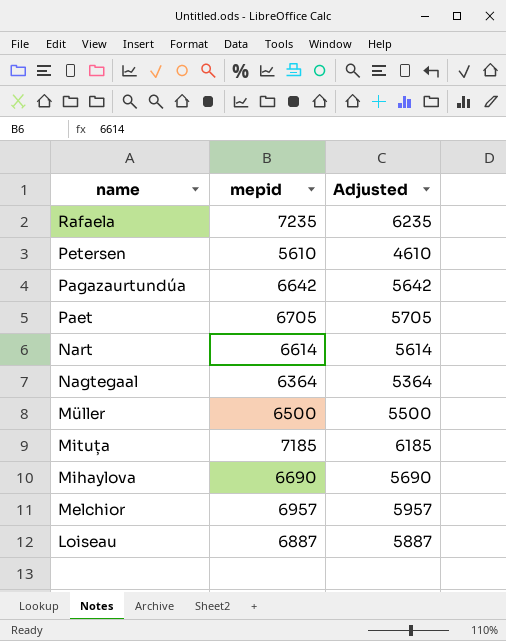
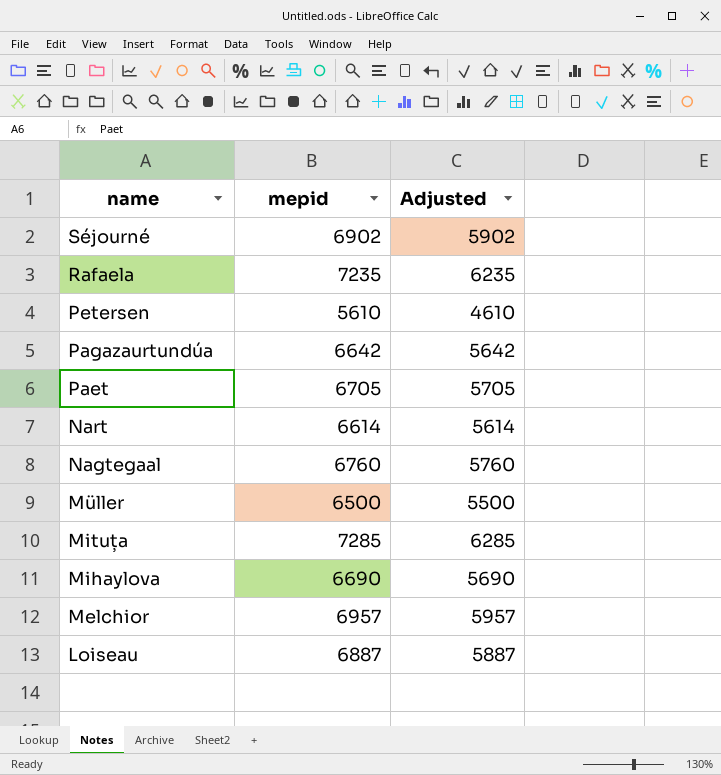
row Séjourné: none -> 6902 | 5902
Nagtegaal | mepid: 6364 -> 6760
Nagtegaal | Adjusted: 5364 -> 5760
Mituța | mepid: 7185 -> 7285
Mituța | Adjusted: 6185 -> 6285

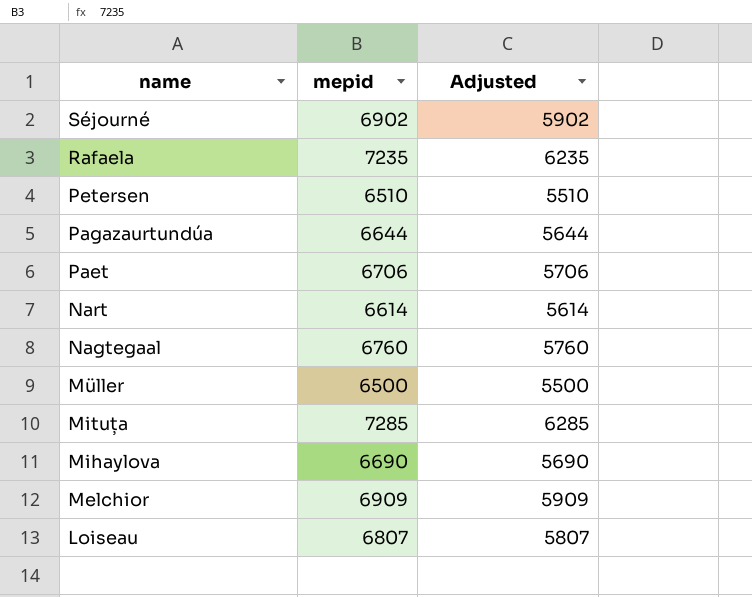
Petersen | mepid: 5610 -> 6510
Petersen | Adjusted: 4610 -> 5510
Pagazaurtundúa | mepid: 6642 -> 6644
Pagazaurtundúa | Adjusted: 5642 -> 5644
Paet | mepid: 6705 -> 6706
Paet | Adjusted: 5705 -> 5706
Melchior | mepid: 6957 -> 6909
Melchior | Adjusted: 5957 -> 5909
Loiseau | mepid: 6887 -> 6807
Loiseau | Adjusted: 5887 -> 5807

